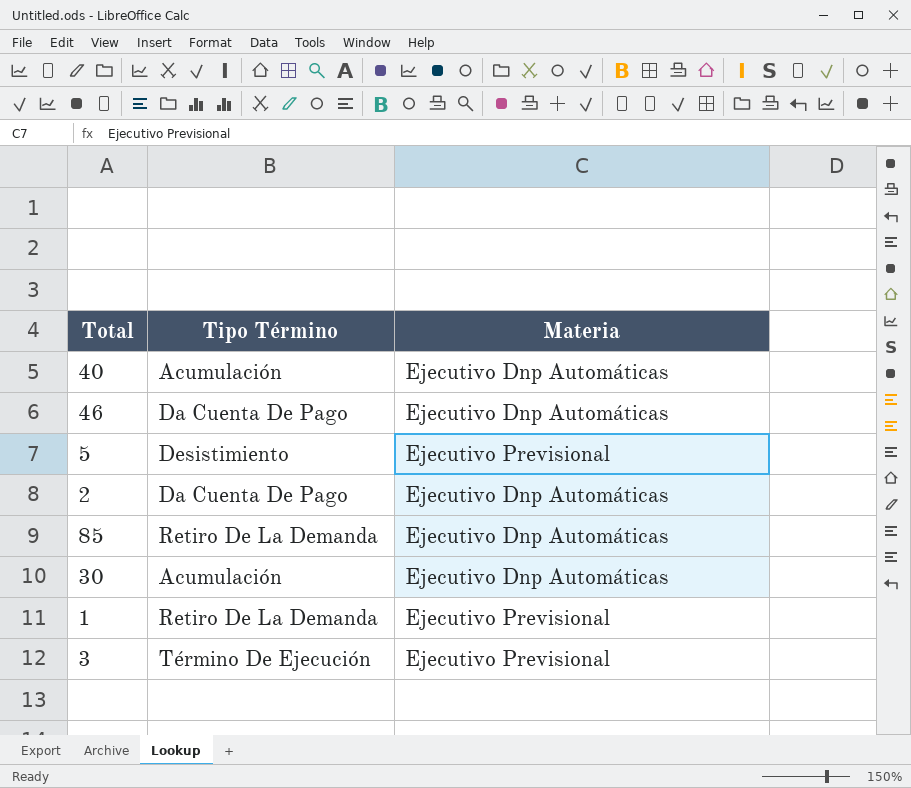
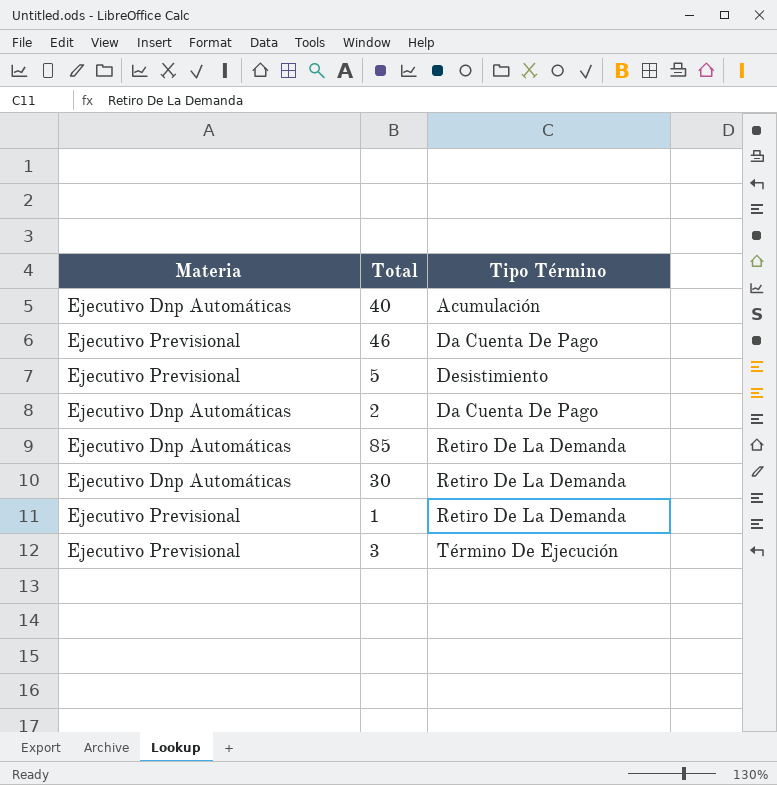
column Materia | position: 3 -> 1
46 | Materia: Ejecutivo Dnp Automáticas -> Ejecutivo Previsional
30 | Tipo Término: Acumulación -> Retiro De La Demanda

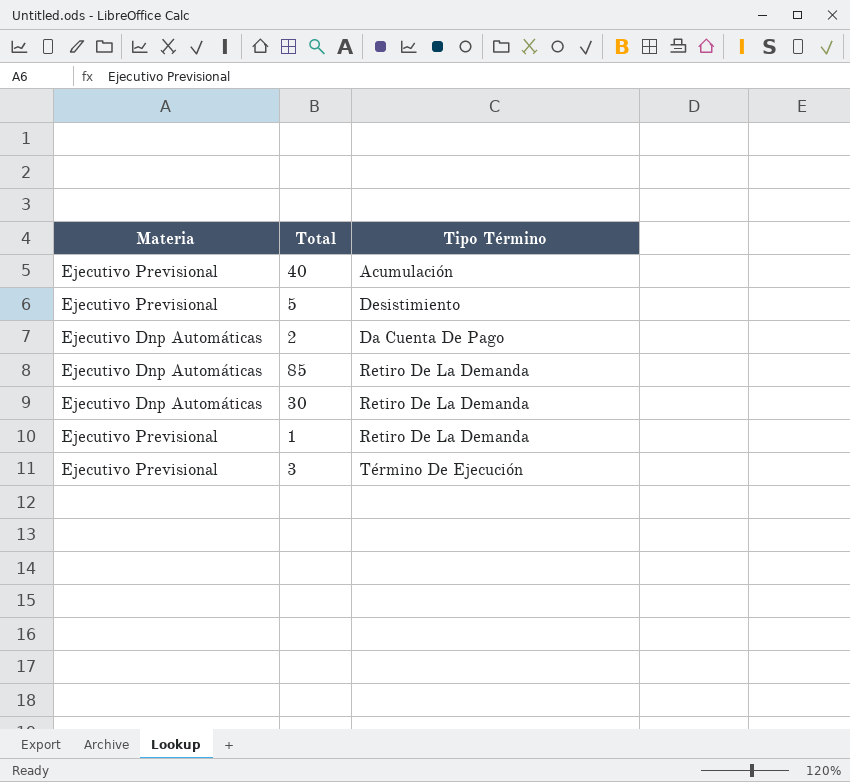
row 46: Ejecutivo Previsional | Da Cuenta De Pago -> none
40 | Materia: Ejecutivo Dnp Automáticas -> Ejecutivo Previsional

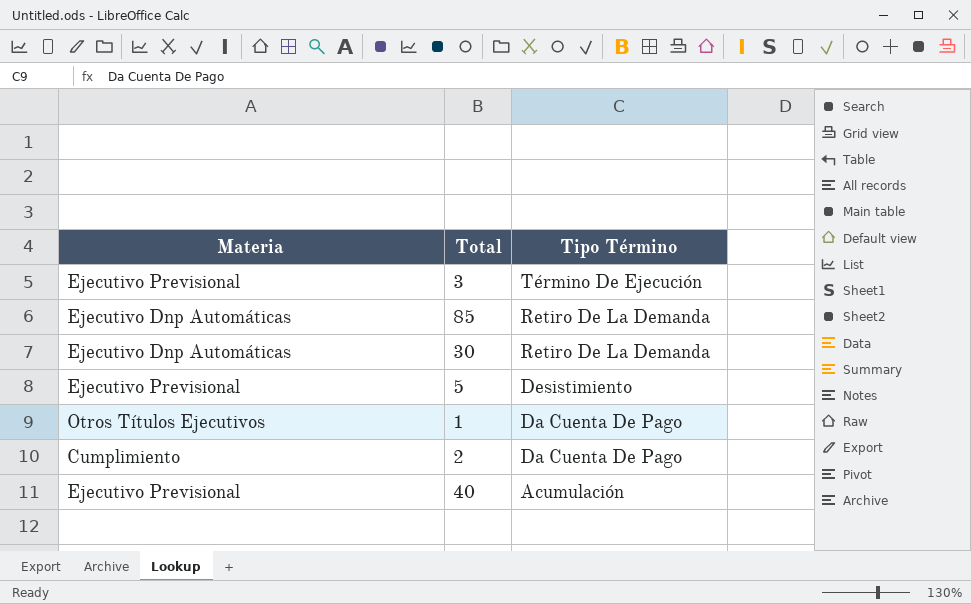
row order: none -> Tipo Término descending
1 | Materia: Ejecutivo Previsional -> Otros Títulos Ejecutivos
1 | Tipo Término: Retiro De La Demanda -> Da Cuenta De Pago
2 | Materia: Ejecutivo Dnp Automáticas -> Cumplimiento

